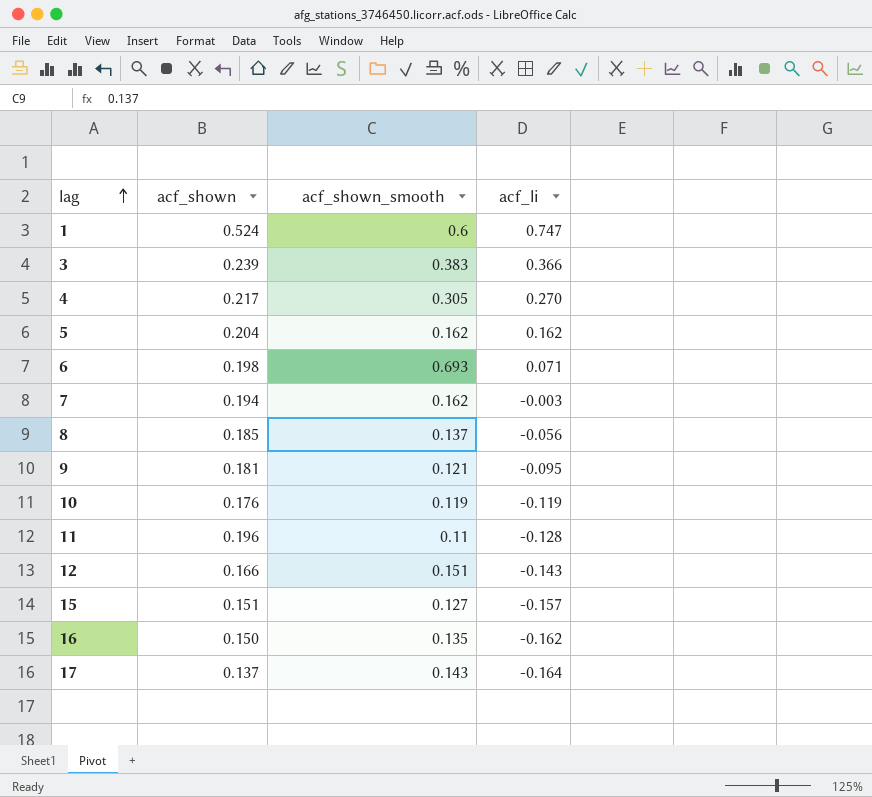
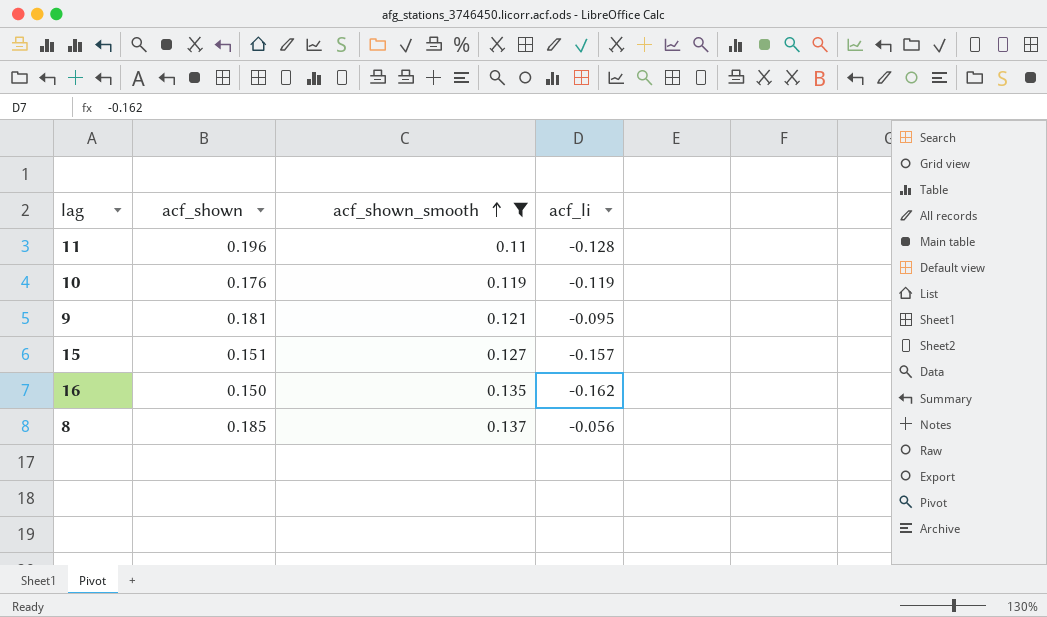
filter: none -> acf_shown_smooth <= 0.137
row order: lag ascending -> acf_shown_smooth ascending

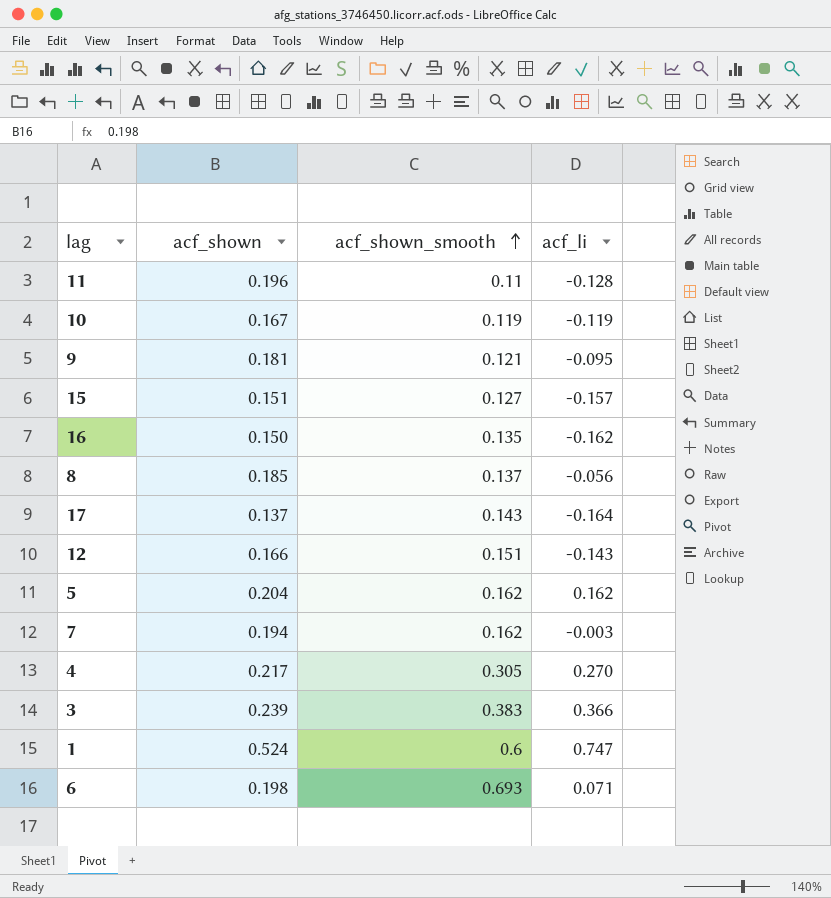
filter: acf_shown_smooth <= 0.137 -> none
10 | acf_shown: 0.176 -> 0.167

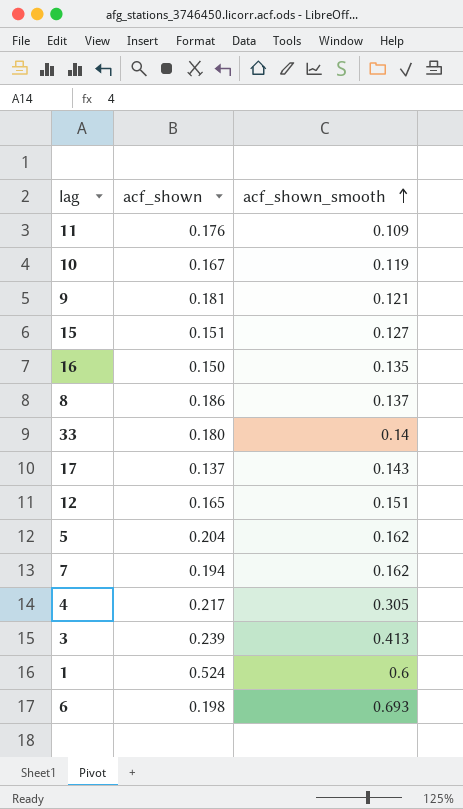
column acf_li | position: 4 -> none
11 | acf_shown: 0.196 -> 0.176
11 | acf_shown_smooth: 0.11 -> 0.109
8 | acf_shown: 0.185 -> 0.186
row 33: none -> 0.180 | 0.14
12 | acf_shown: 0.166 -> 0.165
3 | acf_shown_smooth: 0.383 -> 0.413

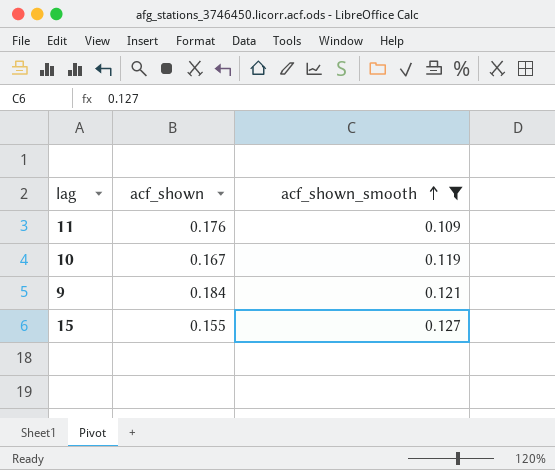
filter: none -> acf_shown_smooth <= 0.127
9 | acf_shown: 0.181 -> 0.184
15 | acf_shown: 0.151 -> 0.155

